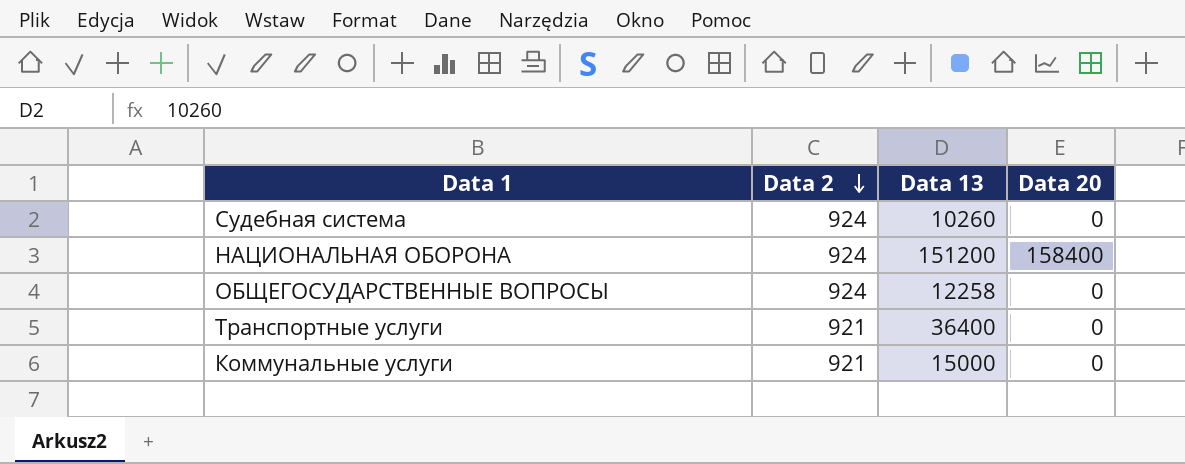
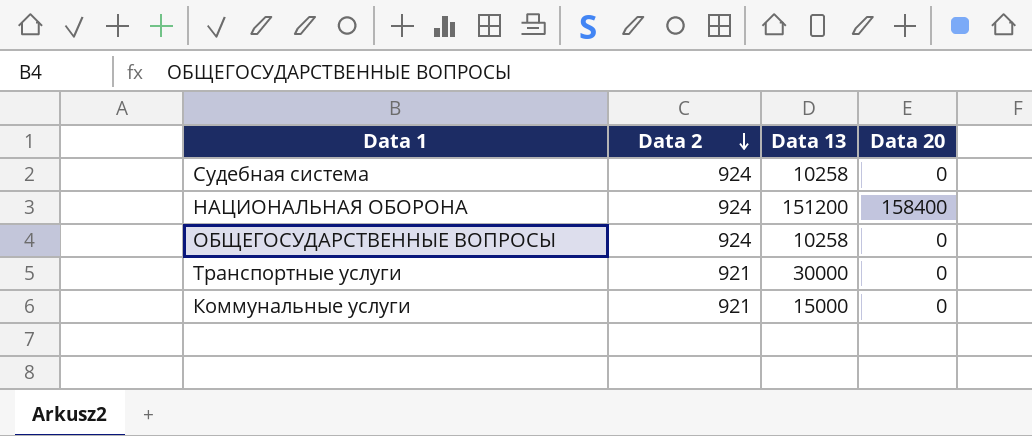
Судебная система | Data 13: 10260 -> 10258
ОБЩЕГОСУДАРСТВЕННЫЕ ВОПРОСЫ | Data 13: 12258 -> 10258
Транспортные услуги | Data 13: 36400 -> 30000

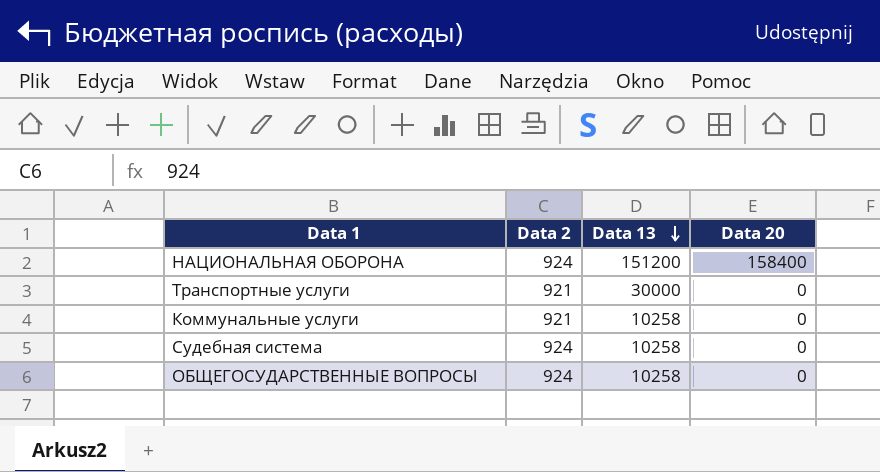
row order: Data 2 descending -> Data 13 descending
Коммунальные услуги | Data 13: 15000 -> 10258

